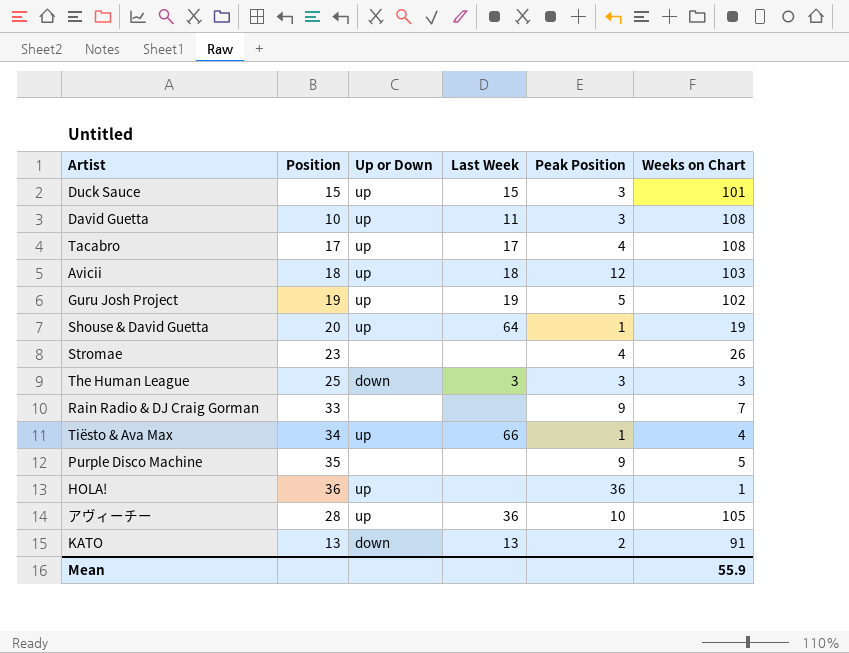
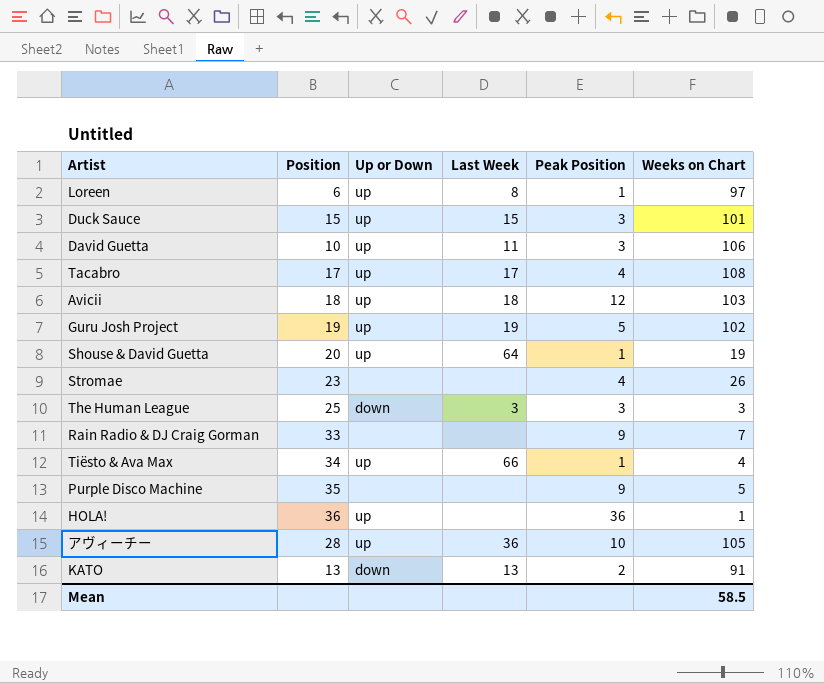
row Loreen: none -> 6 | up | 8 | 1 | 97
David Guetta | Weeks on Chart: 108 -> 106
Mean | Weeks on Chart: 55.9 -> 58.5

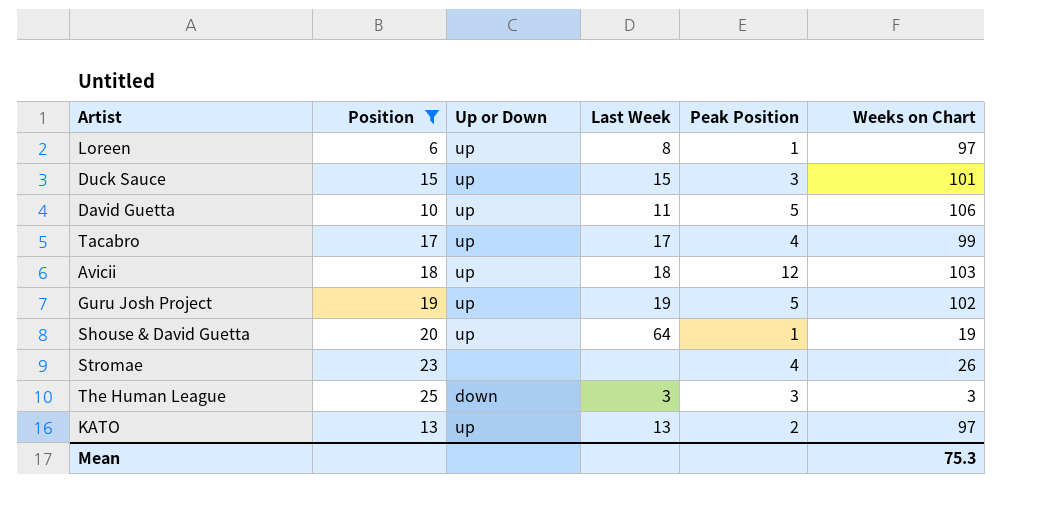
filter: none -> Position <= 25
David Guetta | Peak Position: 3 -> 5
Tacabro | Weeks on Chart: 108 -> 99
KATO | Up or Down: down -> up
KATO | Weeks on Chart: 91 -> 97
Mean | Weeks on Chart: 58.5 -> 75.3

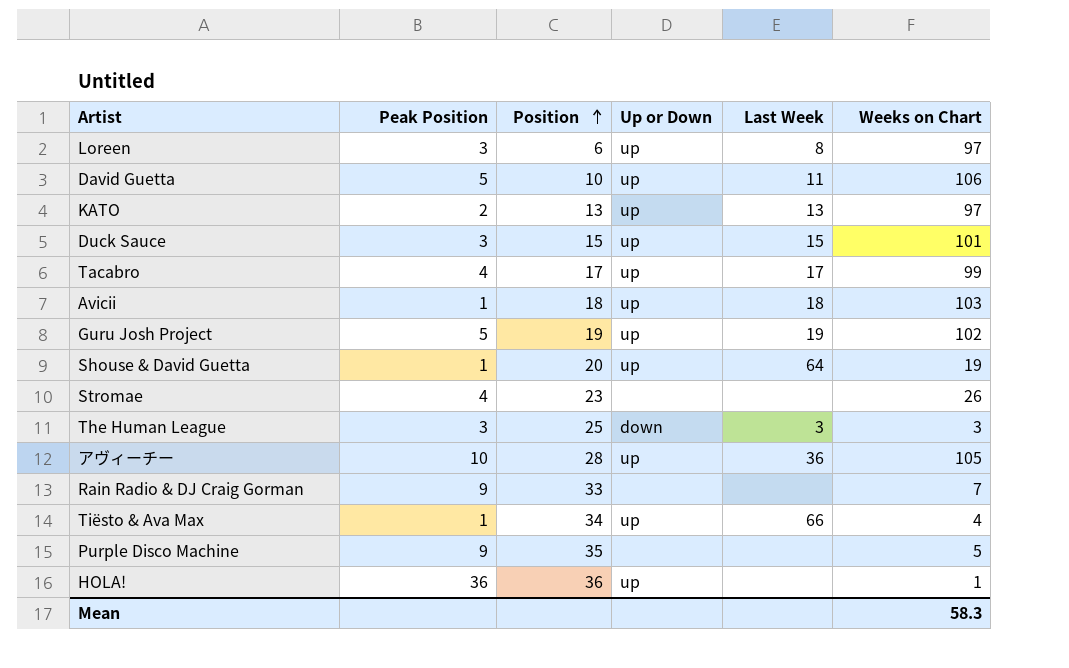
filter: Position <= 25 -> none
row order: none -> Position ascending
column Peak Position | position: 5 -> 2
Loreen | Peak Position: 1 -> 3
Avicii | Peak Position: 12 -> 1
Mean | Weeks on Chart: 75.3 -> 58.3

